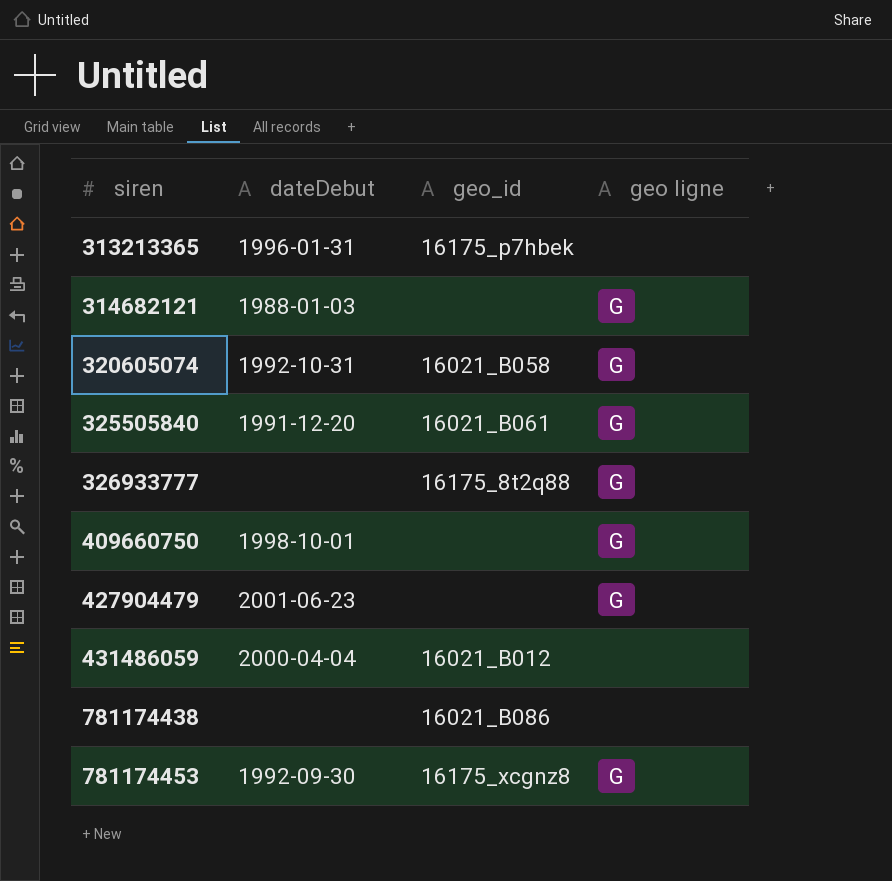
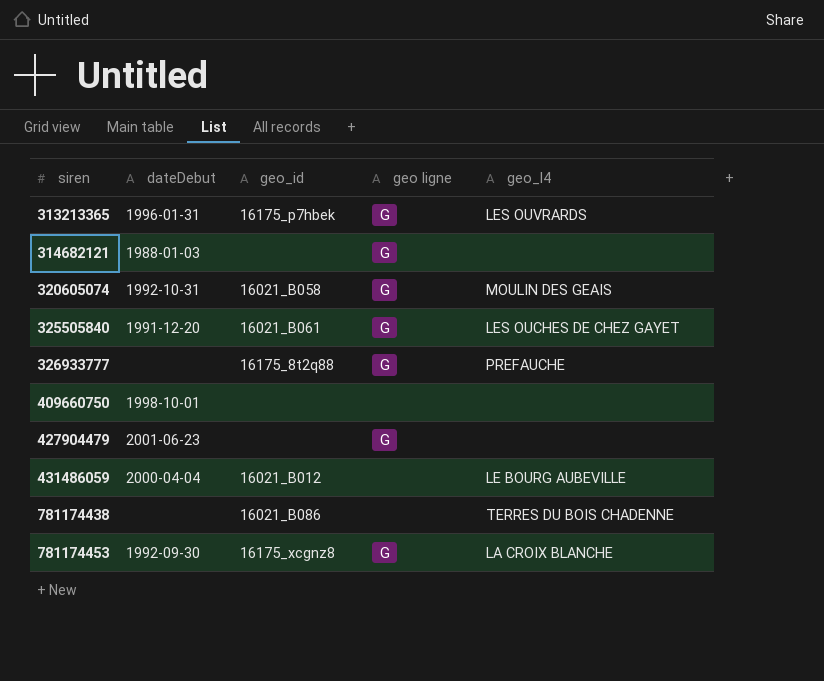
column geo_l4 | position: none -> 5
313213365 | geo ligne: none -> G
409660750 | geo ligne: G -> none

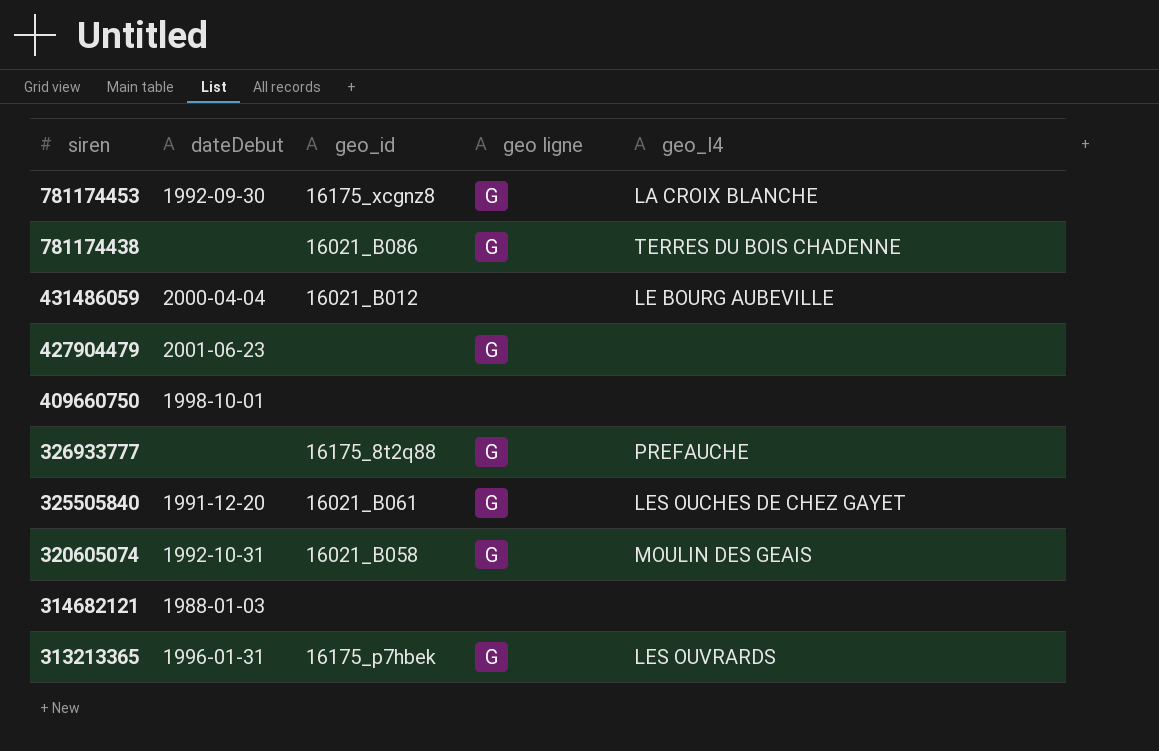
row order: siren ascending -> siren descending
781174438 | geo ligne: none -> G
314682121 | geo ligne: G -> none

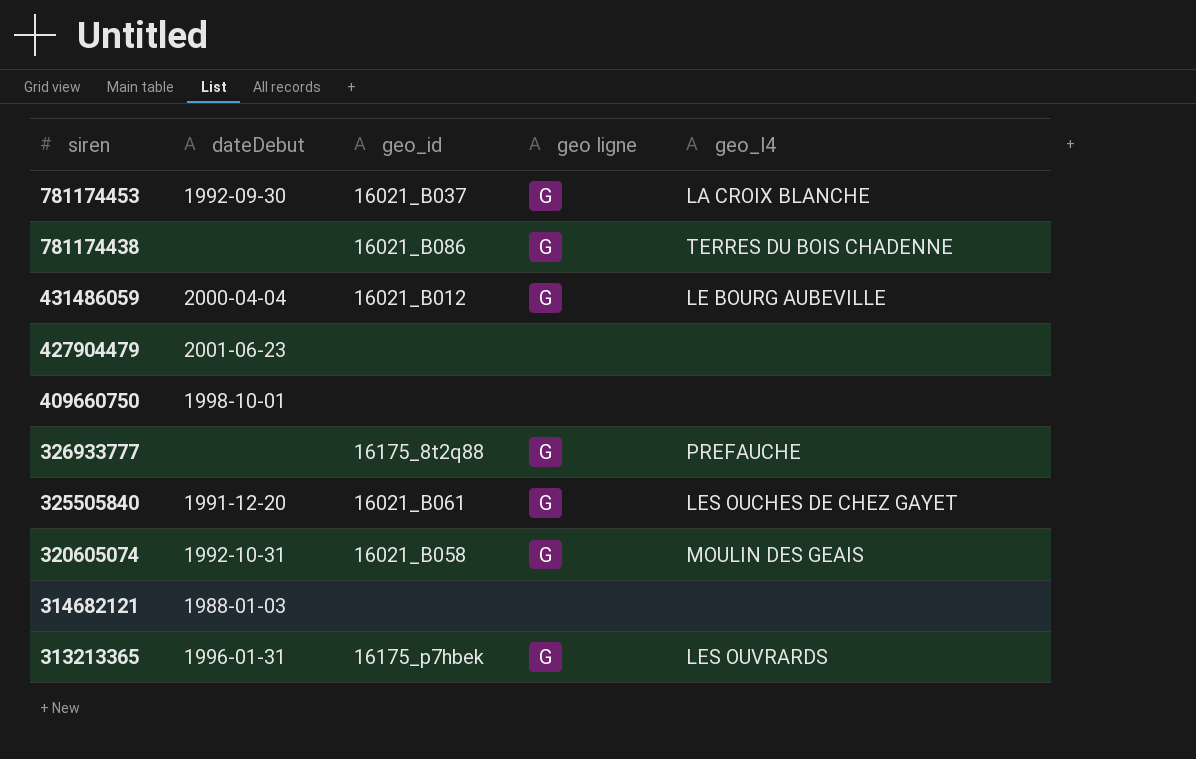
781174453 | geo_id: 16175_xcgnz8 -> 16021_B037
431486059 | geo ligne: none -> G
427904479 | geo ligne: G -> none

